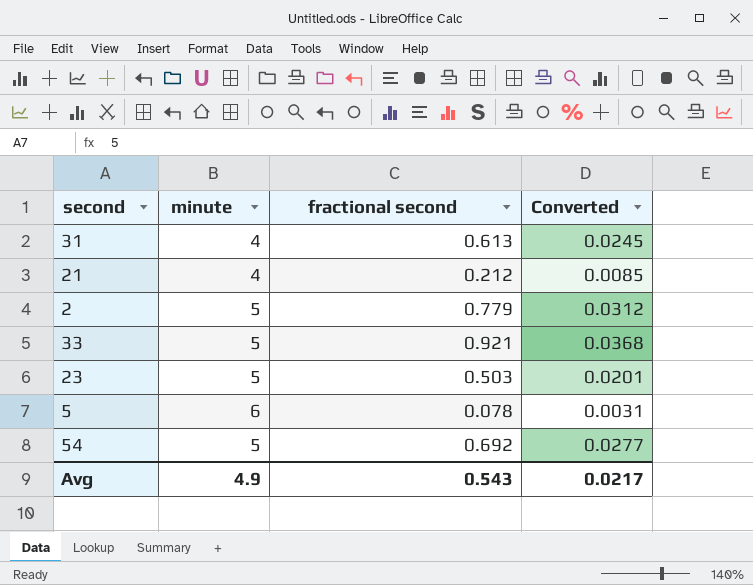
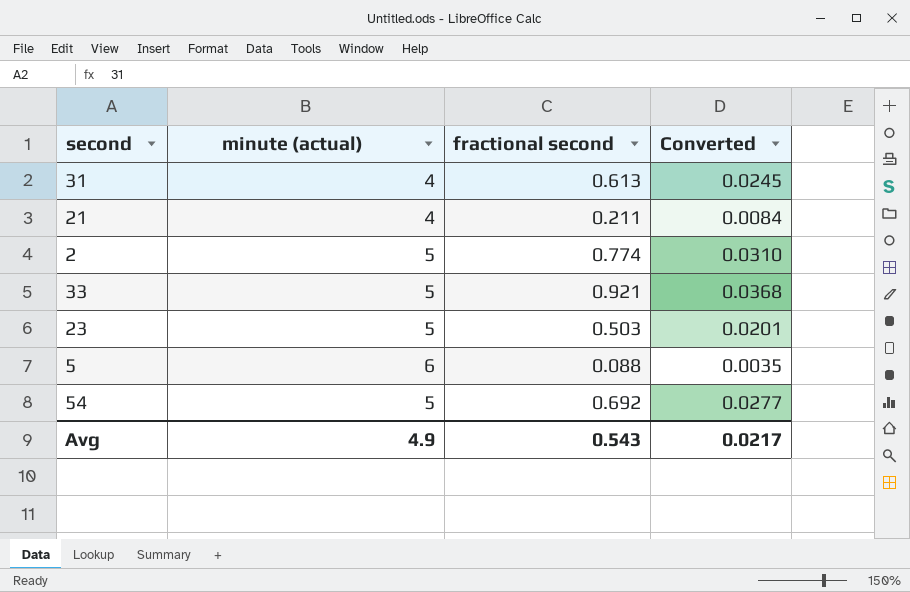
column name: minute -> minute (actual)
21 | fractional second: 0.212 -> 0.211
21 | Converted: 0.0085 -> 0.0084
2 | fractional second: 0.779 -> 0.774
2 | Converted: 0.0312 -> 0.0310
5 | fractional second: 0.078 -> 0.088
5 | Converted: 0.0031 -> 0.0035

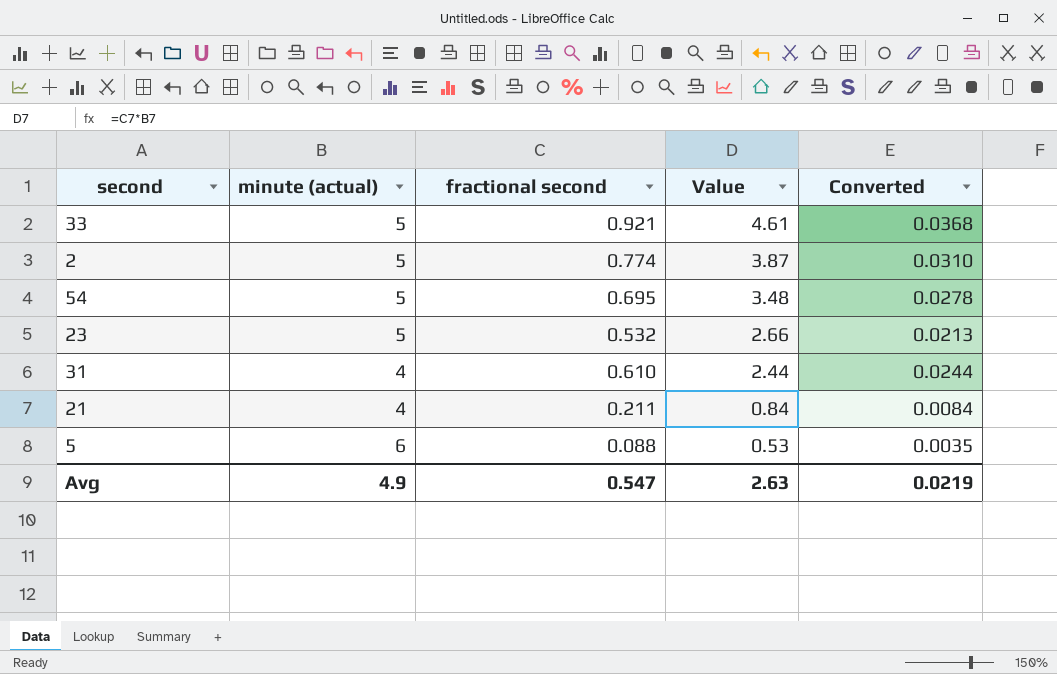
row order: none -> Value descending
column Value | formula: none -> [minute (actual)] * [fractional second]
54 | fractional second: 0.692 -> 0.695
54 | Converted: 0.0277 -> 0.0278
23 | fractional second: 0.503 -> 0.532
23 | Converted: 0.0201 -> 0.0213
31 | fractional second: 0.613 -> 0.610
31 | Converted: 0.0245 -> 0.0244
Avg | fractional second: 0.543 -> 0.547
Avg | Converted: 0.0217 -> 0.0219

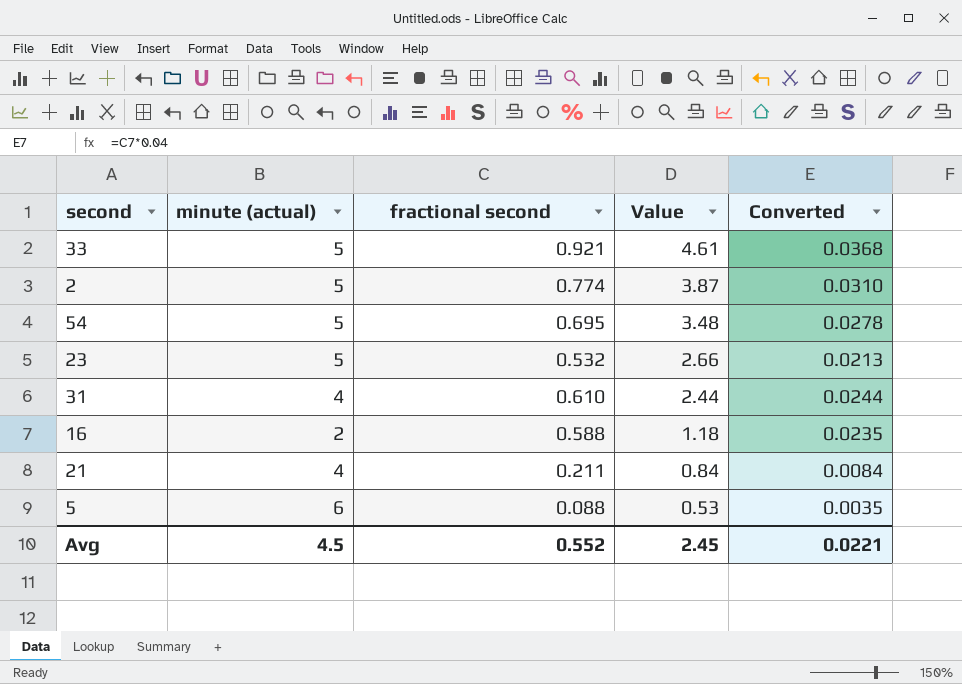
row 16: none -> 2 | 0.588 | 1.18 | 0.0235
Avg | minute (actual): 4.9 -> 4.5
Avg | fractional second: 0.547 -> 0.552
Avg | Value: 2.63 -> 2.45
Avg | Converted: 0.0219 -> 0.0221

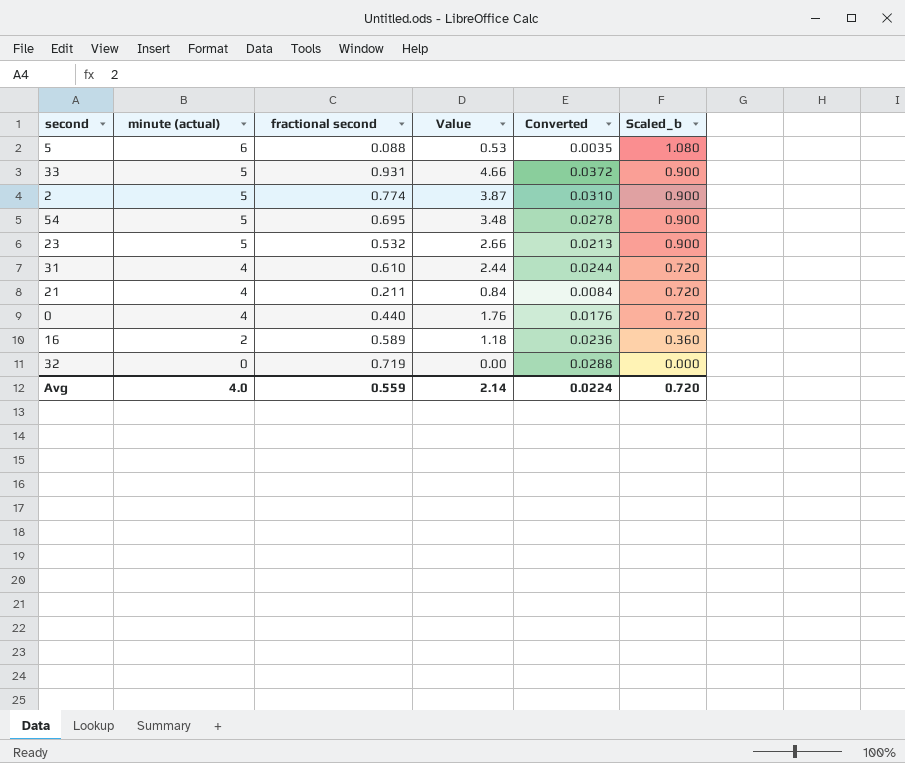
row order: Value descending -> minute (actual) descending
column Scaled_b | formula: none -> [minute (actual)] * 0.18
33 | fractional second: 0.921 -> 0.931
33 | Value: 4.61 -> 4.66
33 | Converted: 0.0368 -> 0.0372
row 0: none -> 4 | 0.440 | 1.76 | 0.0176 | 0.720
16 | fractional second: 0.588 -> 0.589
16 | Converted: 0.0235 -> 0.0236
row 32: none -> 0 | 0.719 | 0.00 | 0.0288 | 0.000
Avg | minute (actual): 4.5 -> 4.0
Avg | fractional second: 0.552 -> 0.559
Avg | Value: 2.45 -> 2.14
Avg | Converted: 0.0221 -> 0.0224

